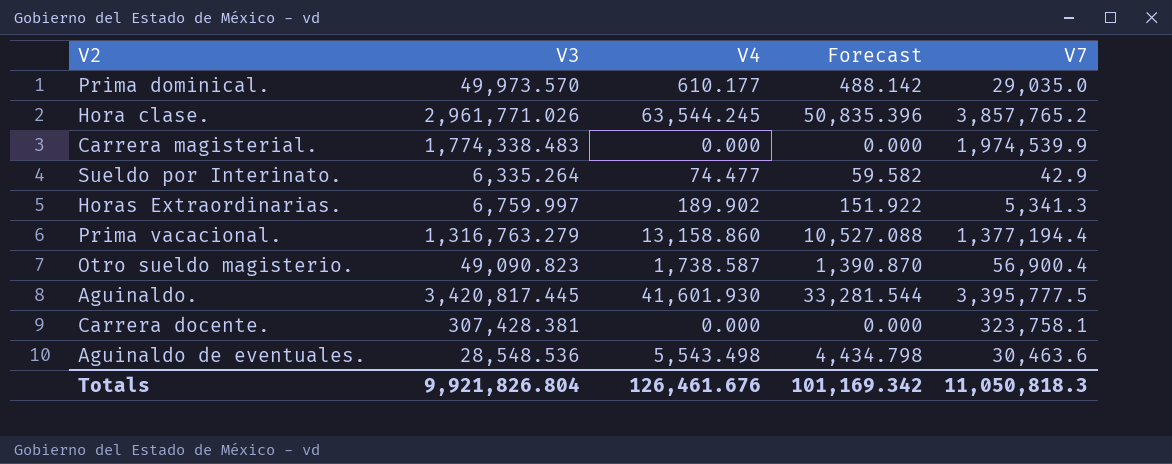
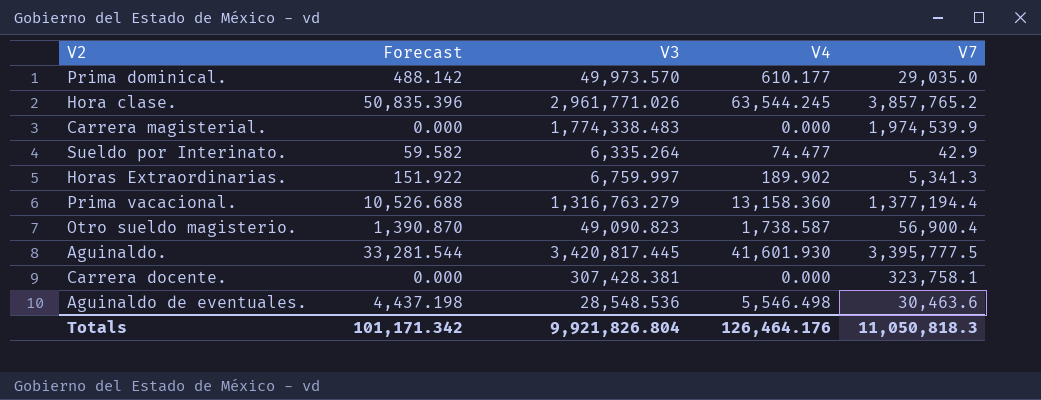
column Forecast | position: 4 -> 2
Prima vacacional. | Forecast: 10,527.088 -> 10,526.688
Prima vacacional. | V4: 13,158.860 -> 13,158.360
Aguinaldo de eventuales. | Forecast: 4,434.798 -> 4,437.198
Aguinaldo de eventuales. | V4: 5,543.498 -> 5,546.498
Totals | Forecast: 101,169.342 -> 101,171.342
Totals | V4: 126,461.676 -> 126,464.176

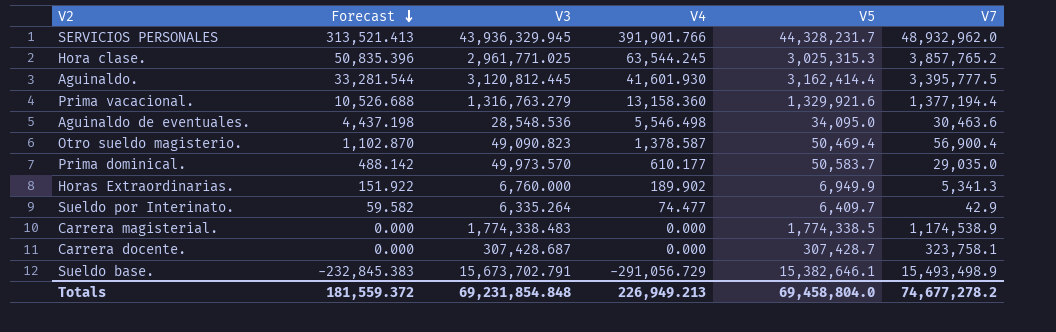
row order: none -> Forecast descending
column V5 | formula: none -> [V3] + [V4]
row SERVICIOS PERSONALES: none -> 313,521.413 | 43,936,329.945 | 391,901.766 | 44,328,231.7 | 48,932,962.0
Hora clase. | V3: 2,961,771.026 -> 2,961,771.025
Aguinaldo. | V3: 3,420,817.445 -> 3,120,812.445
Otro sueldo magisterio. | Forecast: 1,390.870 -> 1,102.870
Otro sueldo magisterio. | V4: 1,738.587 -> 1,378.587
Horas Extraordinarias. | V3: 6,759.997 -> 6,760.000
Carrera magisterial. | V7: 1,974,539.9 -> 1,174,538.9
Carrera docente. | V3: 307,428.381 -> 307,428.687
row Sueldo base.: none -> -232,845.383 | 15,673,702.791 | -291,056.729 | 15,382,646.1 | 15,493,498.9
Totals | Forecast: 101,171.342 -> 181,559.372
Totals | V3: 9,921,826.804 -> 69,231,854.848
Totals | V4: 126,464.176 -> 226,949.213
Totals | V7: 11,050,818.3 -> 74,677,278.2

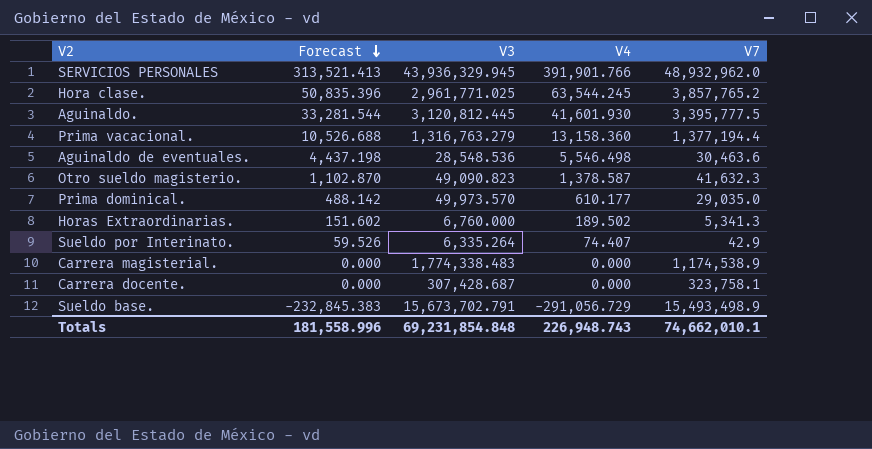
column V5 | formula: [V3] + [V4] -> none
Otro sueldo magisterio. | V7: 56,900.4 -> 41,632.3
Horas Extraordinarias. | Forecast: 151.922 -> 151.602
Horas Extraordinarias. | V4: 189.902 -> 189.502
Sueldo por Interinato. | Forecast: 59.582 -> 59.526
Sueldo por Interinato. | V4: 74.477 -> 74.407
Totals | Forecast: 181,559.372 -> 181,558.996
Totals | V4: 226,949.213 -> 226,948.743
Totals | V7: 74,677,278.2 -> 74,662,010.1

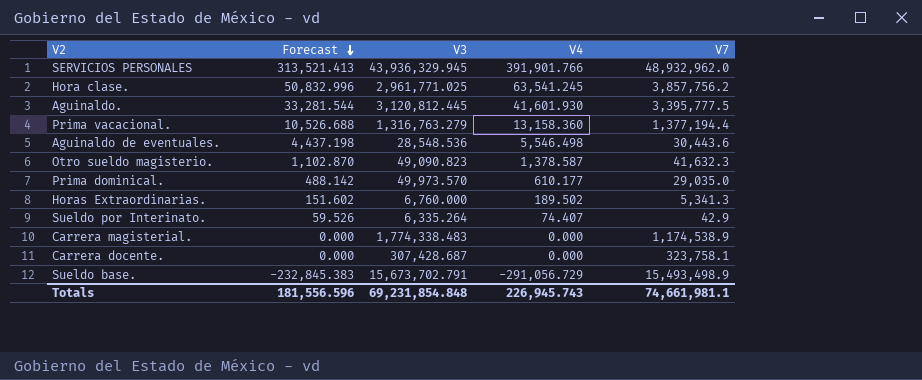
Hora clase. | Forecast: 50,835.396 -> 50,832.996
Hora clase. | V4: 63,544.245 -> 63,541.245
Hora clase. | V7: 3,857,765.2 -> 3,857,756.2
Aguinaldo de eventuales. | V7: 30,463.6 -> 30,443.6
Totals | Forecast: 181,558.996 -> 181,556.596
Totals | V4: 226,948.743 -> 226,945.743
Totals | V7: 74,662,010.1 -> 74,661,981.1

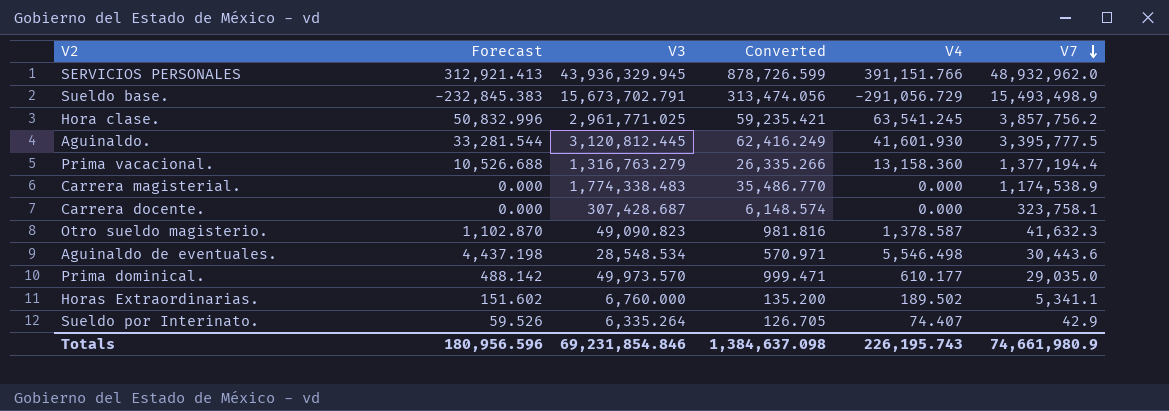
row order: Forecast descending -> V7 descending
column Converted | formula: none -> [V3] * 0.02
SERVICIOS PERSONALES | Forecast: 313,521.413 -> 312,921.413
SERVICIOS PERSONALES | V4: 391,901.766 -> 391,151.766
Aguinaldo de eventuales. | V3: 28,548.536 -> 28,548.534
Horas Extraordinarias. | V7: 5,341.3 -> 5,341.1
Totals | Forecast: 181,556.596 -> 180,956.596
Totals | V3: 69,231,854.848 -> 69,231,854.846
Totals | V4: 226,945.743 -> 226,195.743
Totals | V7: 74,661,981.1 -> 74,661,980.9

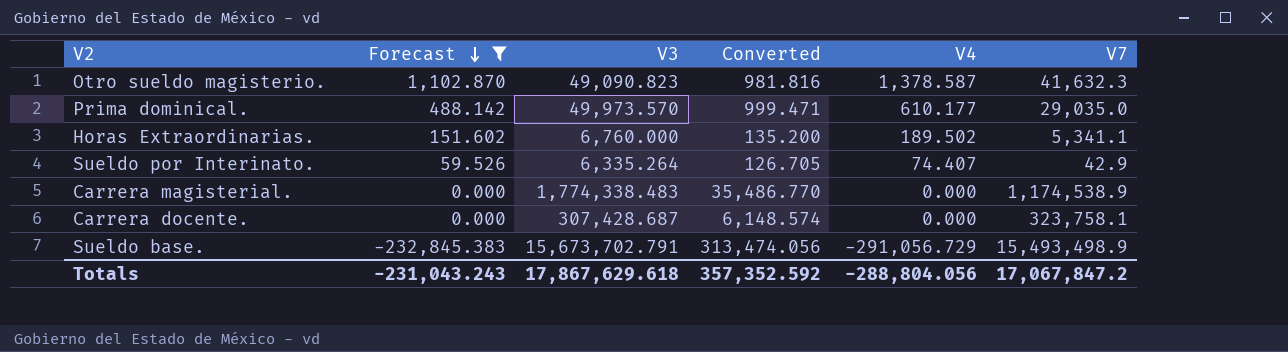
filter: none -> Forecast <= 1,102.870
row order: V7 descending -> Forecast descending
Totals | Forecast: 180,956.596 -> -231,043.243
Totals | V3: 69,231,854.846 -> 17,867,629.618
Totals | Converted: 1,384,637.098 -> 357,352.592
Totals | V4: 226,195.743 -> -288,804.056
Totals | V7: 74,661,980.9 -> 17,067,847.2

